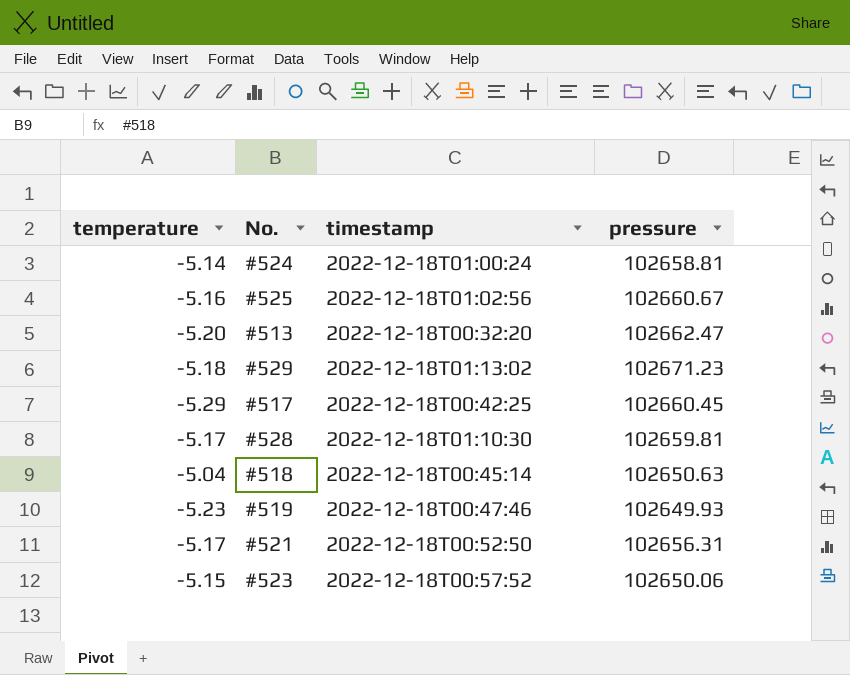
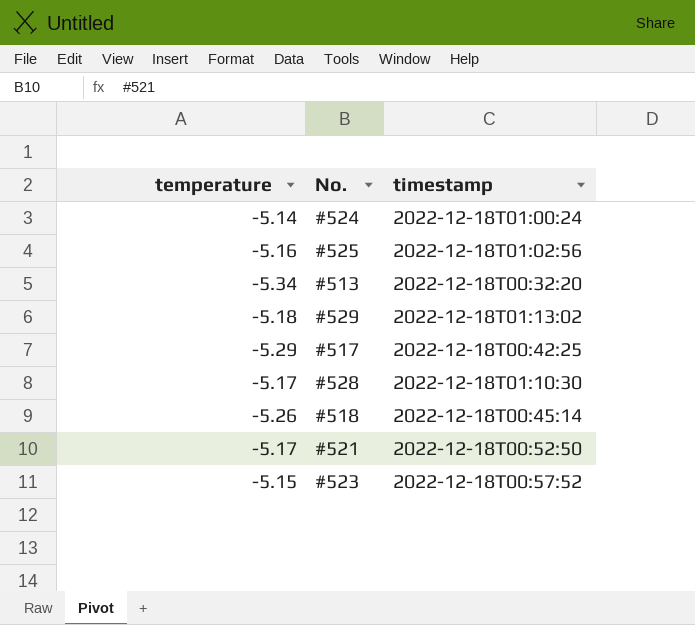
column pressure | position: 4 -> none
row #519: -5.23 | 2022-12-18T00:47:46 | 102649.93 -> none
#513 | temperature: -5.20 -> -5.34
#518 | temperature: -5.04 -> -5.26

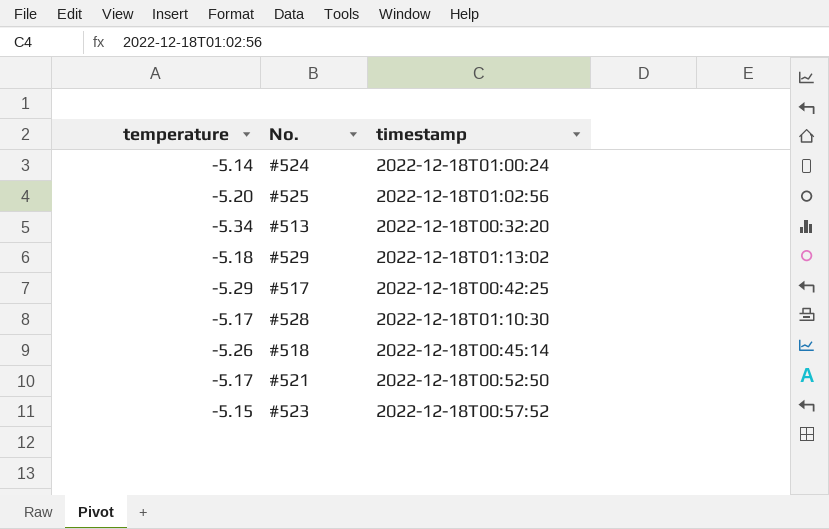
#525 | temperature: -5.16 -> -5.20

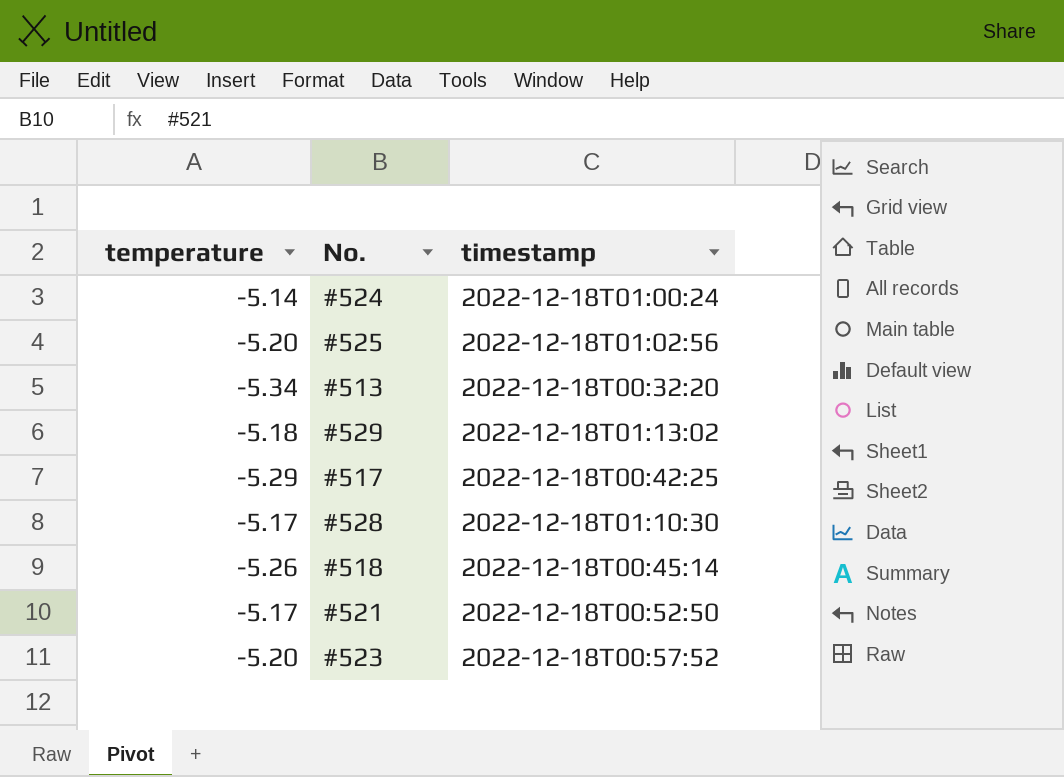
#523 | temperature: -5.15 -> -5.20

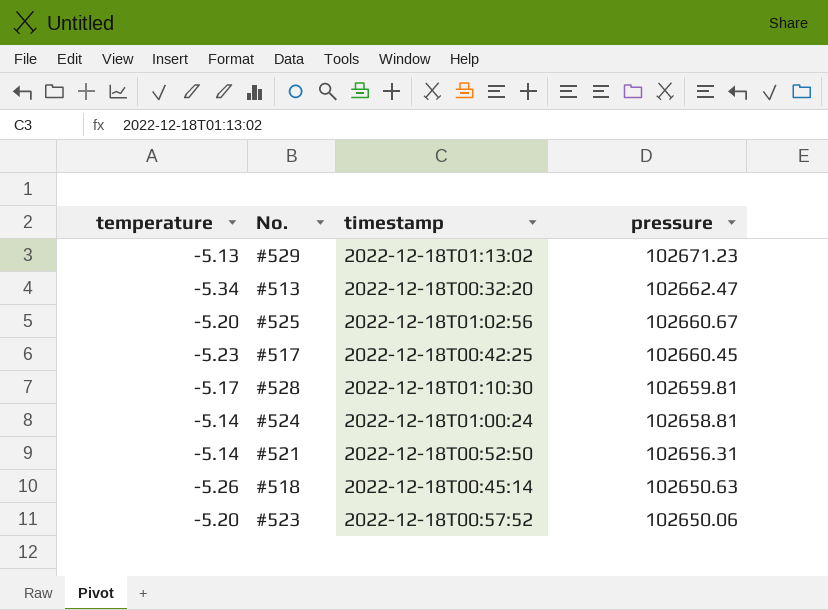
row order: none -> pressure descending
column pressure | position: none -> 4
#529 | temperature: -5.18 -> -5.13
#517 | temperature: -5.29 -> -5.23
#521 | temperature: -5.17 -> -5.14

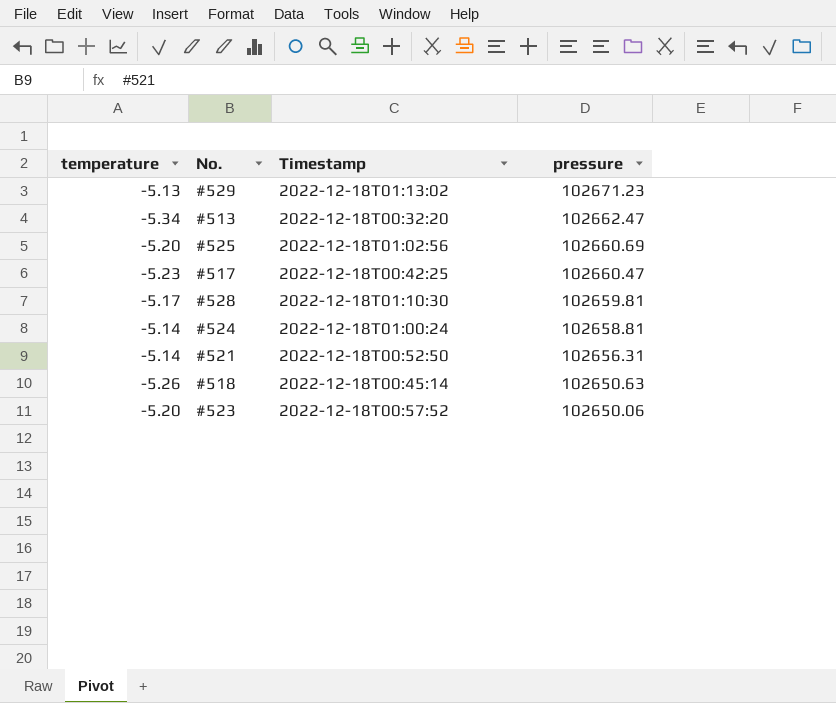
column name: timestamp -> Timestamp
#525 | pressure: 102660.67 -> 102660.69
#517 | pressure: 102660.45 -> 102660.47

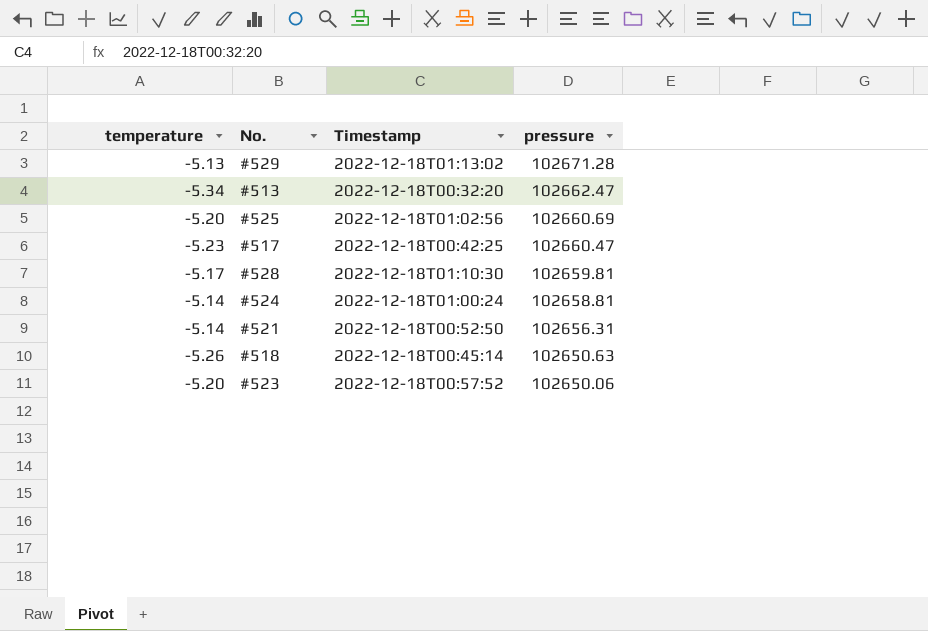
#529 | pressure: 102671.23 -> 102671.28

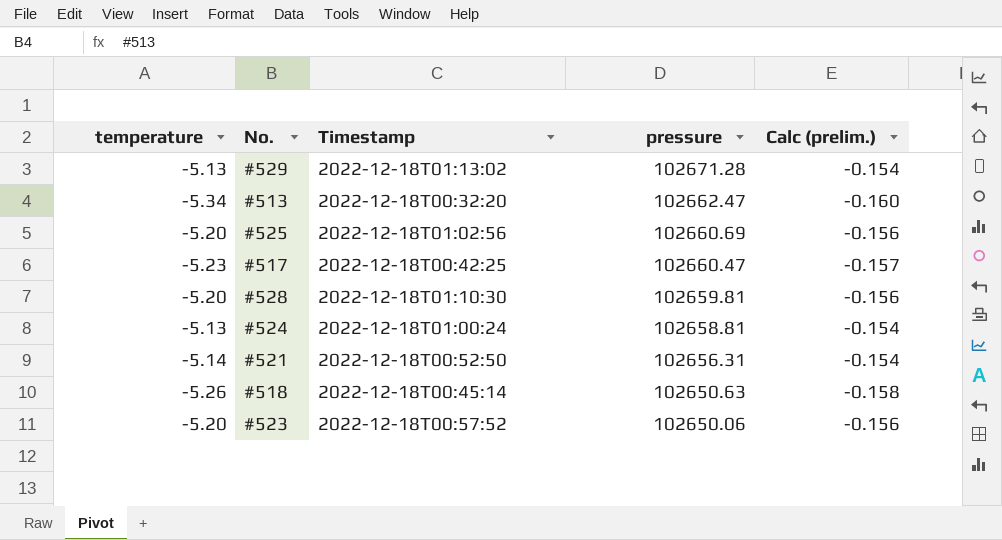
column Calc (prelim.) | formula: none -> [temperature] * 0.03
#528 | temperature: -5.17 -> -5.20
#524 | temperature: -5.14 -> -5.13

